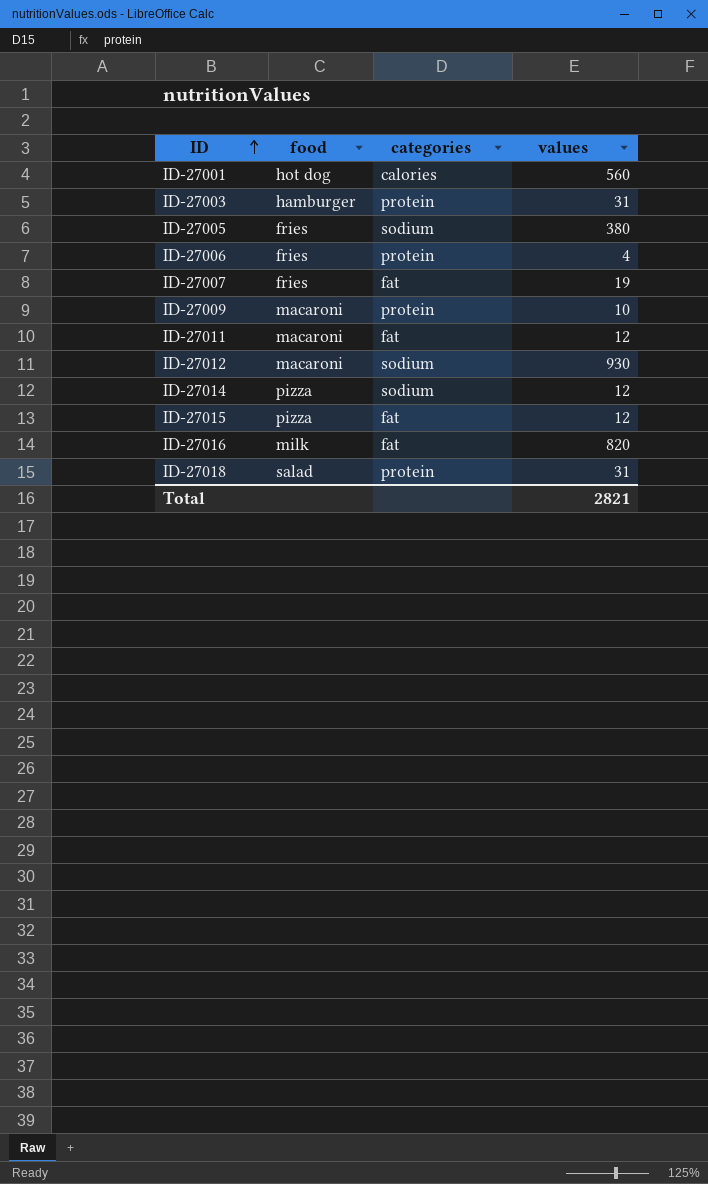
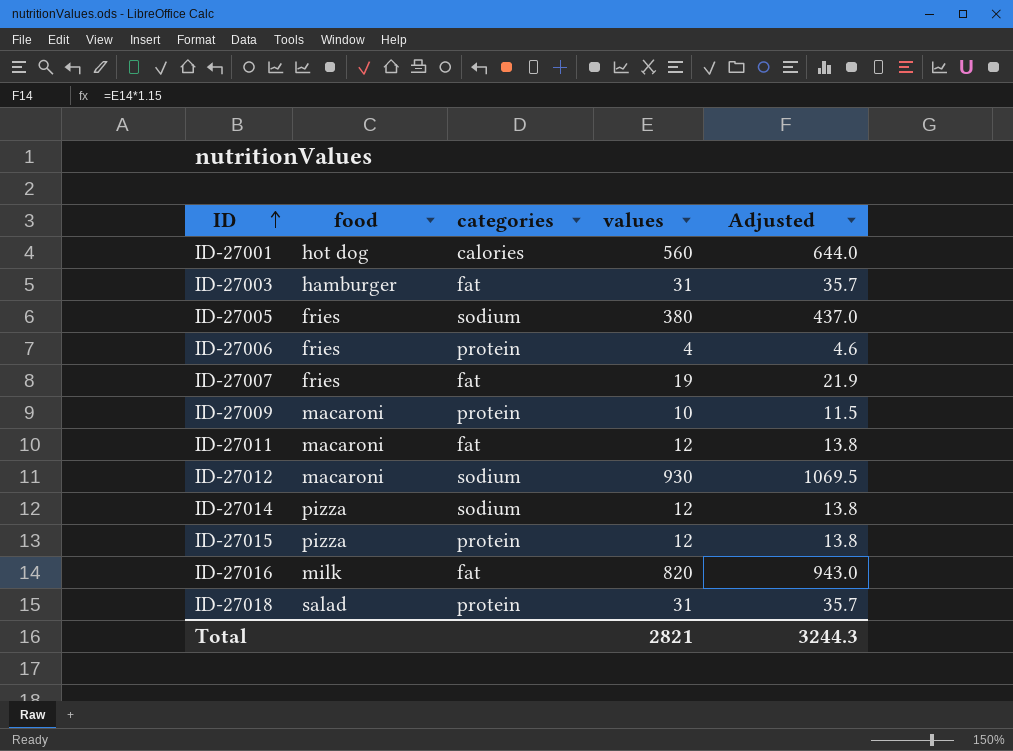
column Adjusted | formula: none -> [values] * 1.15
ID-27003 | categories: protein -> fat
ID-27015 | categories: fat -> protein

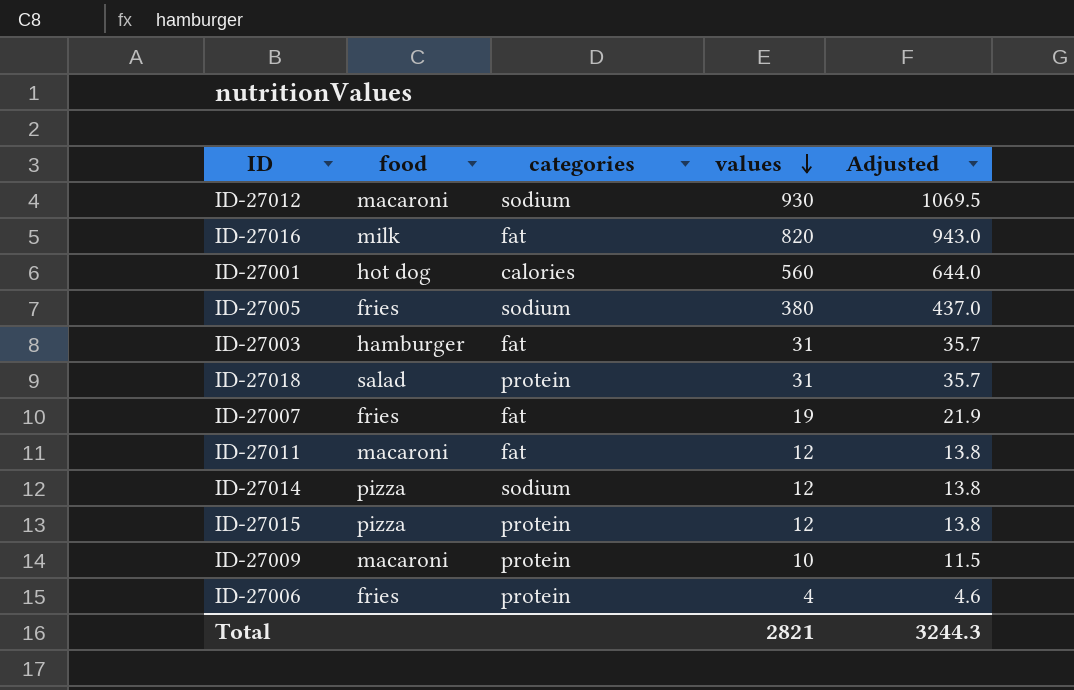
row order: ID ascending -> values descending

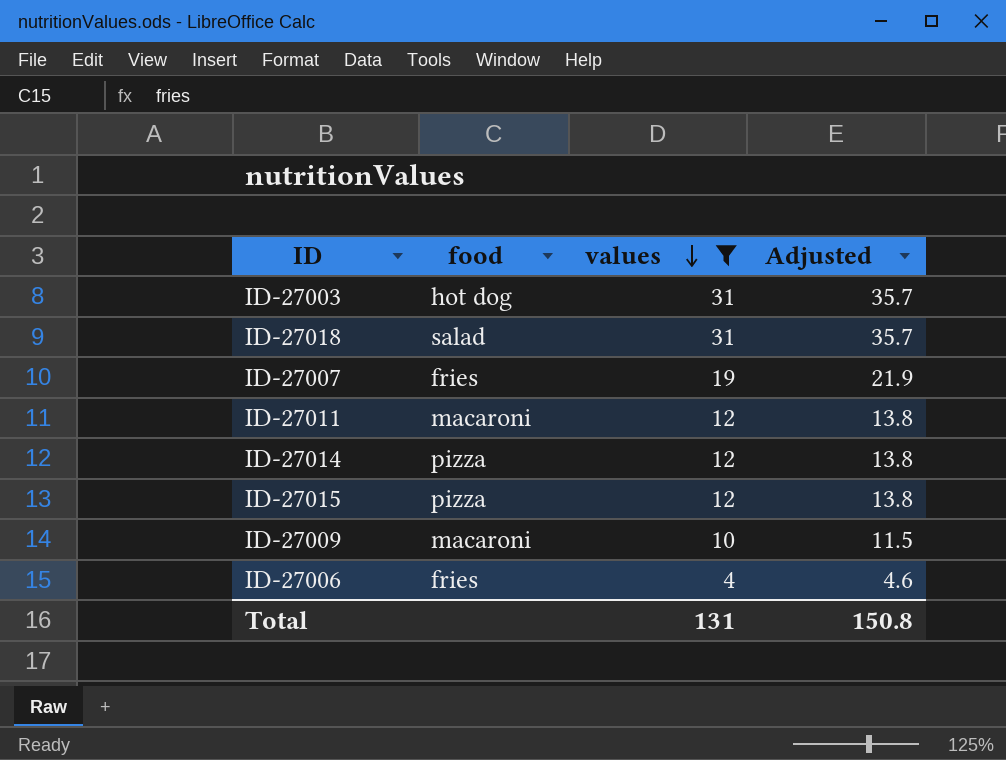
filter: none -> values <= 31
column categories | position: 3 -> none
ID-27003 | food: hamburger -> hot dog
Total | values: 2821 -> 131
Total | Adjusted: 3244.3 -> 150.8

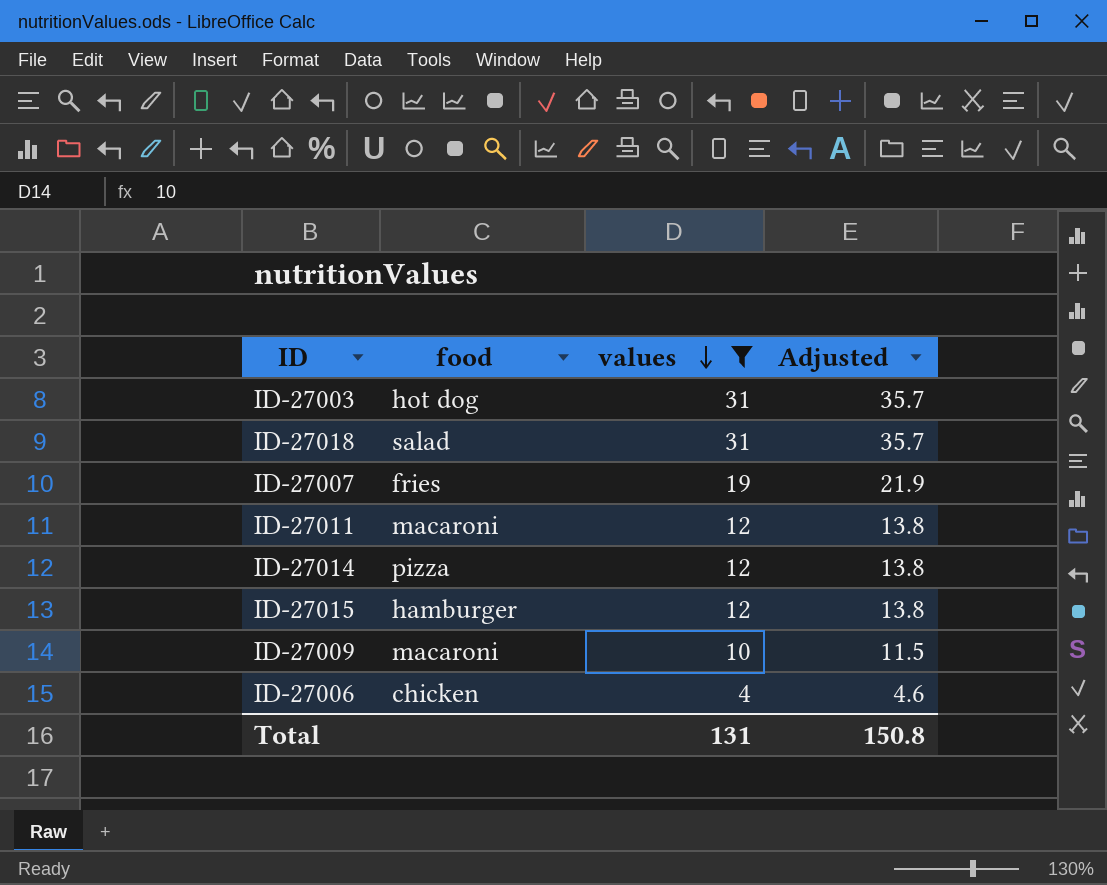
ID-27015 | food: pizza -> hamburger
ID-27006 | food: fries -> chicken

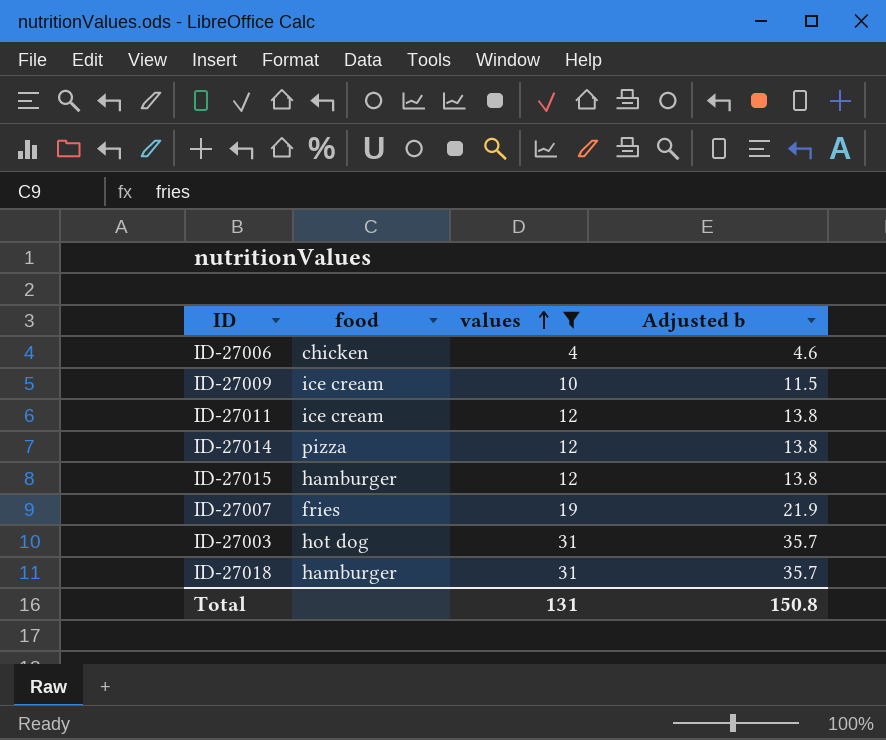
row order: values descending -> values ascending
column name: Adjusted -> Adjusted b
ID-27009 | food: macaroni -> ice cream
ID-27011 | food: macaroni -> ice cream
ID-27018 | food: salad -> hamburger

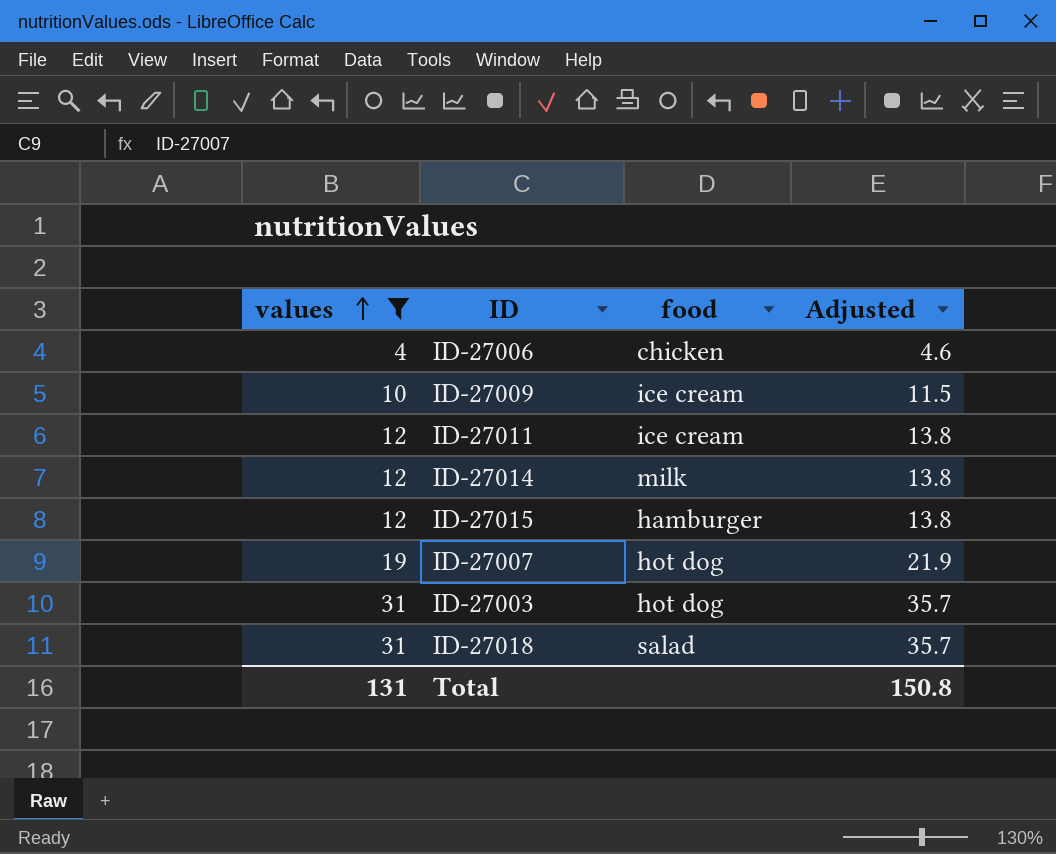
column values | position: 3 -> 1
column name: Adjusted b -> Adjusted
ID-27014 | food: pizza -> milk
ID-27007 | food: fries -> hot dog
ID-27018 | food: hamburger -> salad

